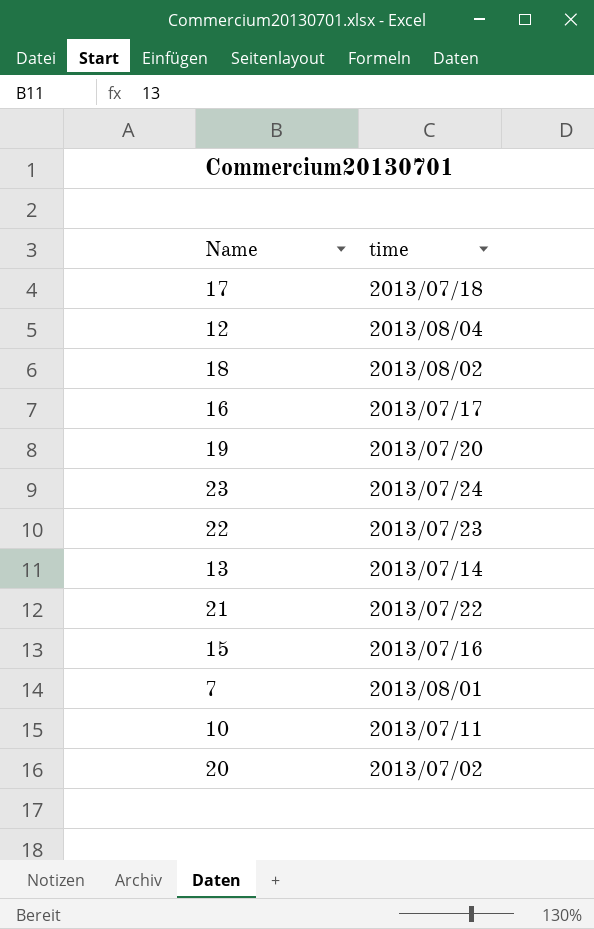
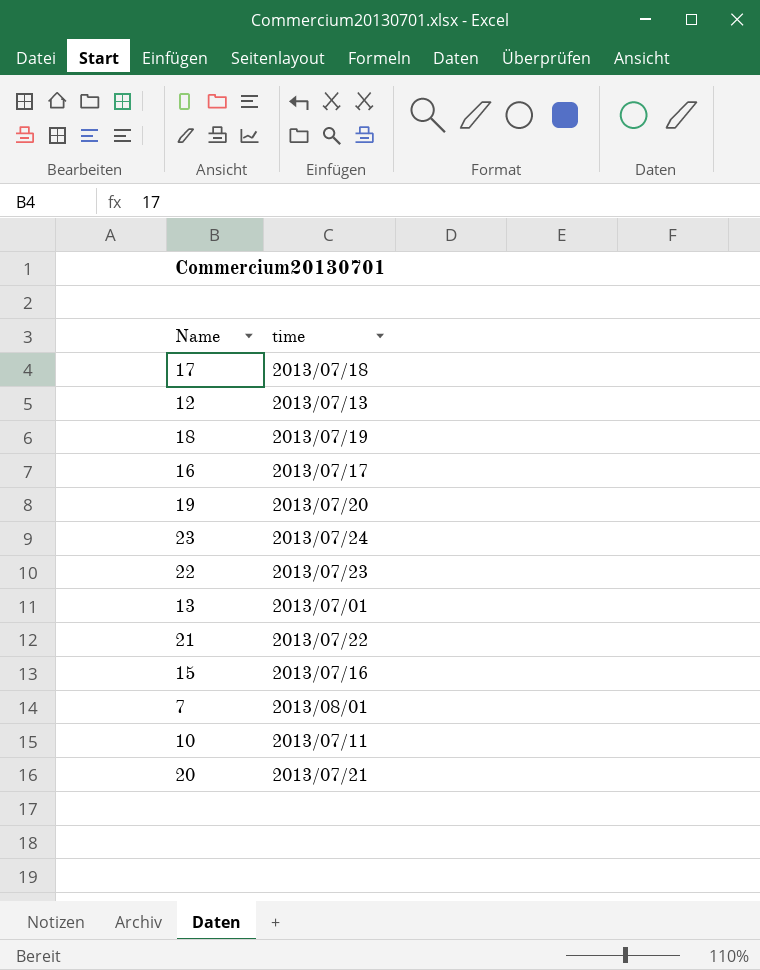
12 | time: 2013/08/04 -> 2013/07/13
18 | time: 2013/08/02 -> 2013/07/19
13 | time: 2013/07/14 -> 2013/07/01
20 | time: 2013/07/02 -> 2013/07/21

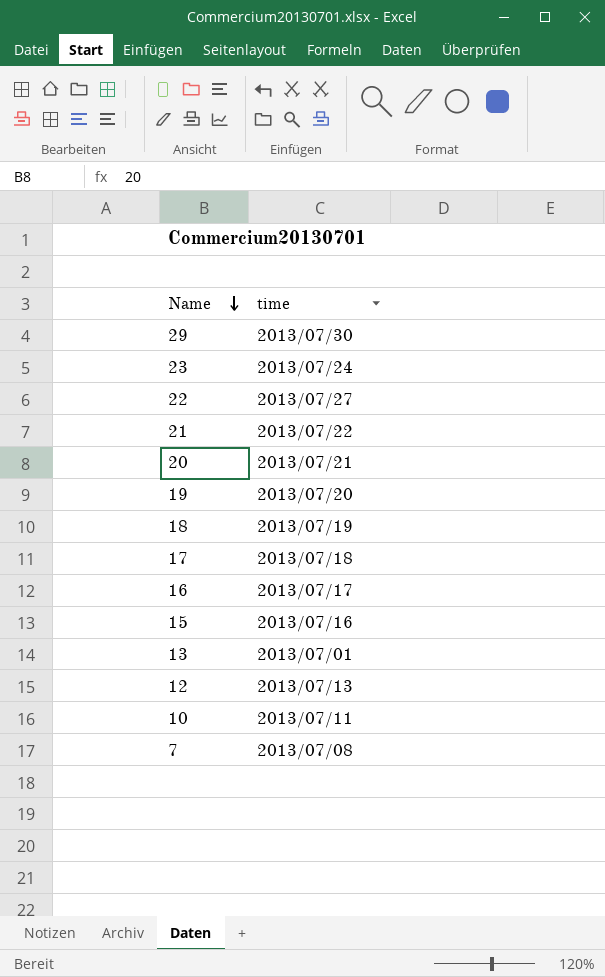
row order: none -> Name descending
row 29: none -> 2013/07/30
22 | time: 2013/07/23 -> 2013/07/27
7 | time: 2013/08/01 -> 2013/07/08

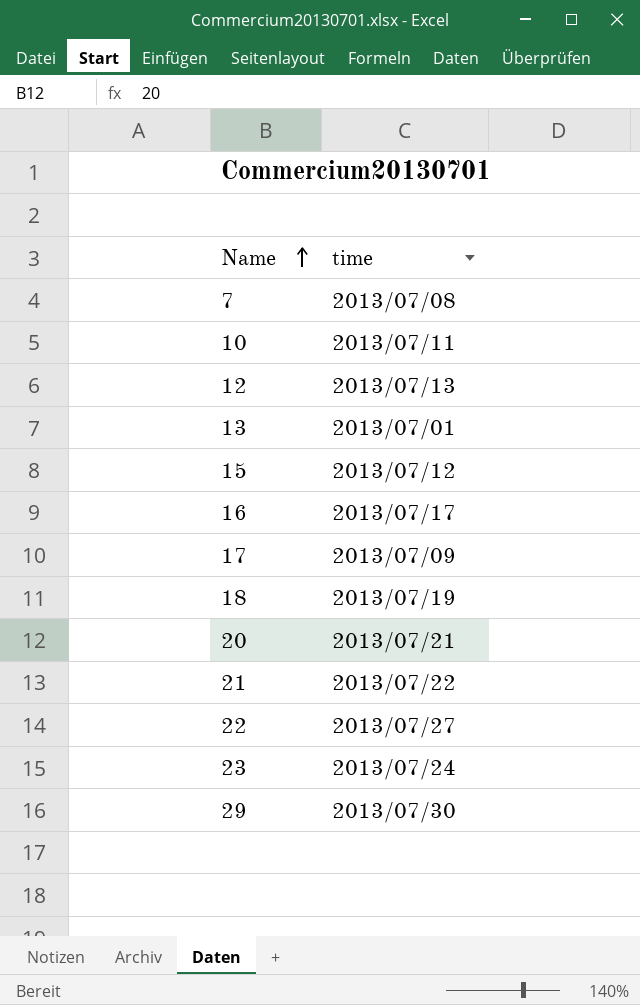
row order: Name descending -> Name ascending
row 19: 2013/07/20 -> none
15 | time: 2013/07/16 -> 2013/07/12
17 | time: 2013/07/18 -> 2013/07/09

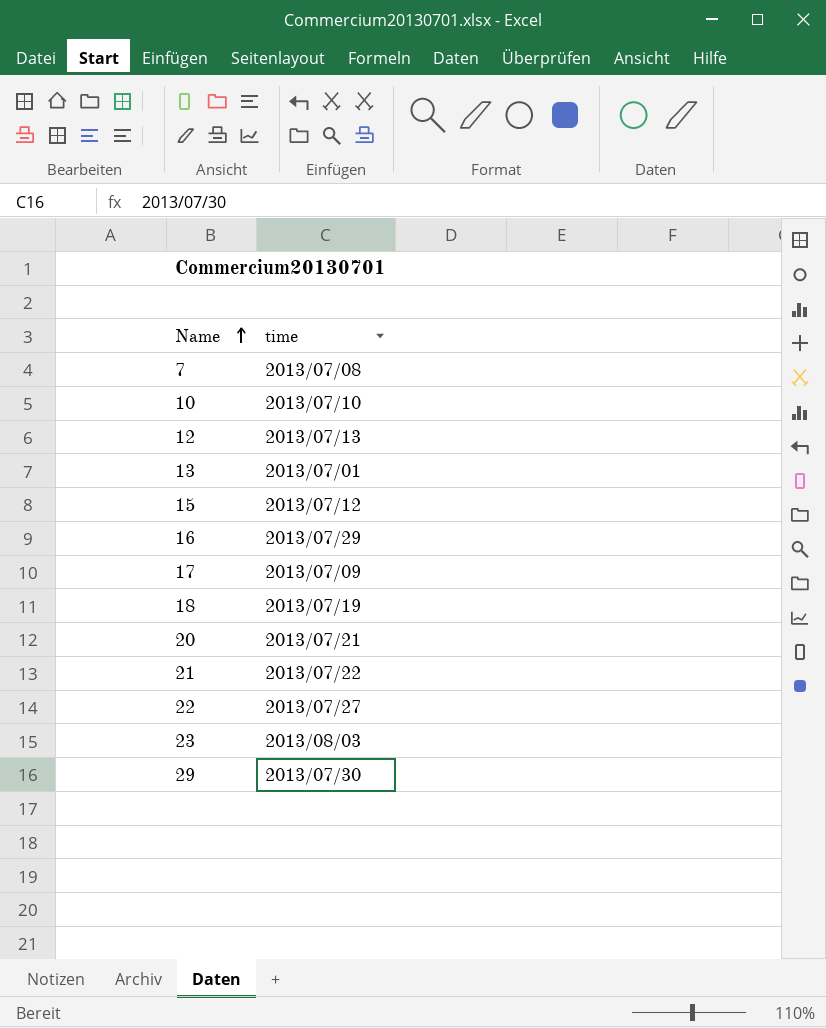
10 | time: 2013/07/11 -> 2013/07/10
16 | time: 2013/07/17 -> 2013/07/29
23 | time: 2013/07/24 -> 2013/08/03

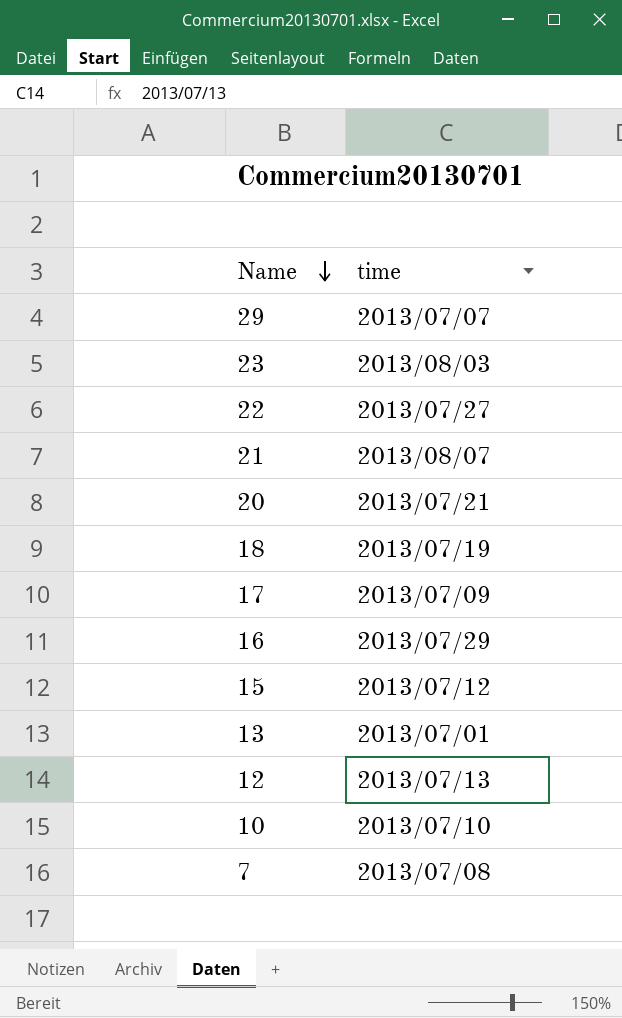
row order: Name ascending -> Name descending
29 | time: 2013/07/30 -> 2013/07/07
21 | time: 2013/07/22 -> 2013/08/07

